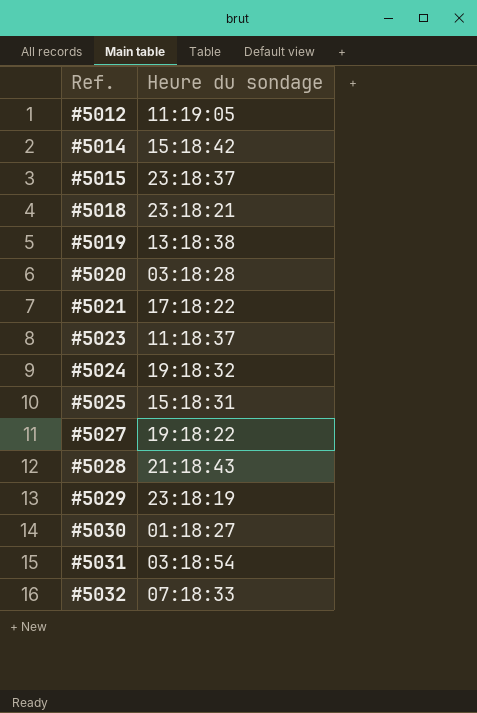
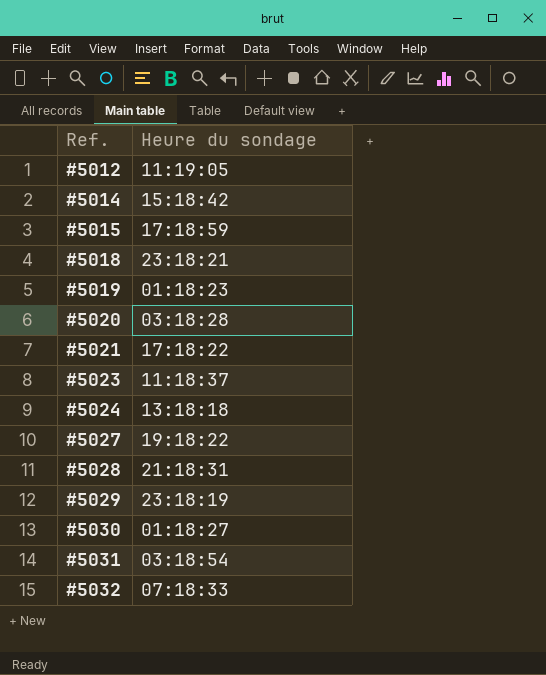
row #5025: 15:18:31 -> none
#5015 | Heure du sondage: 23:18:37 -> 17:18:59
#5019 | Heure du sondage: 13:18:38 -> 01:18:23
#5024 | Heure du sondage: 19:18:32 -> 13:18:18
#5028 | Heure du sondage: 21:18:43 -> 21:18:31

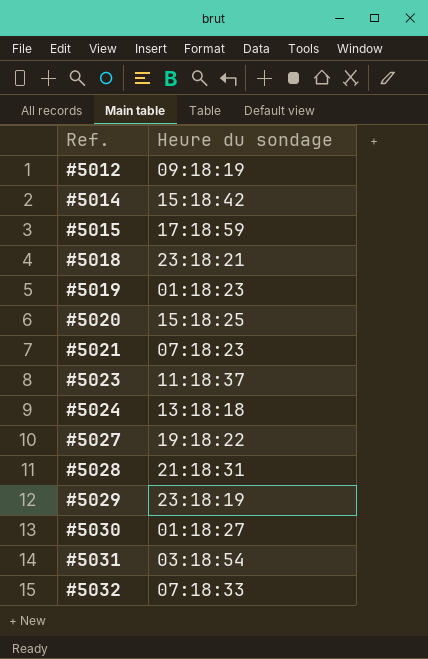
#5012 | Heure du sondage: 11:19:05 -> 09:18:19
#5020 | Heure du sondage: 03:18:28 -> 15:18:25
#5021 | Heure du sondage: 17:18:22 -> 07:18:23

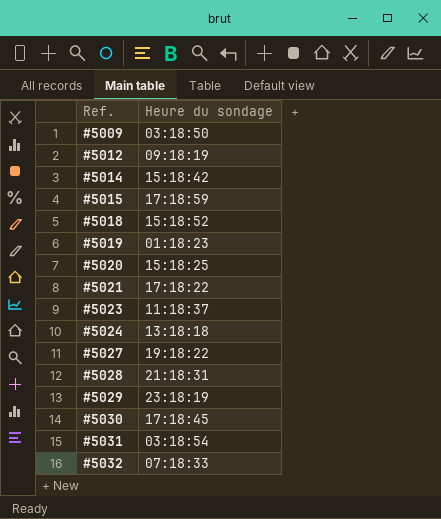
row #5009: none -> 03:18:50
#5018 | Heure du sondage: 23:18:21 -> 15:18:52
#5021 | Heure du sondage: 07:18:23 -> 17:18:22
#5030 | Heure du sondage: 01:18:27 -> 17:18:45

